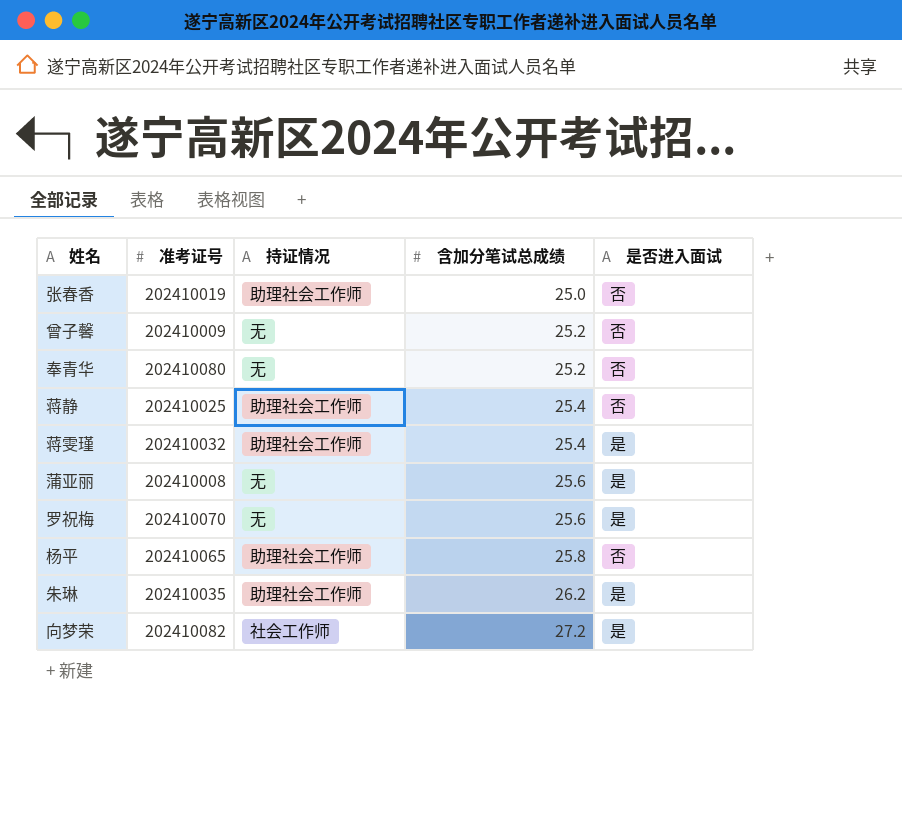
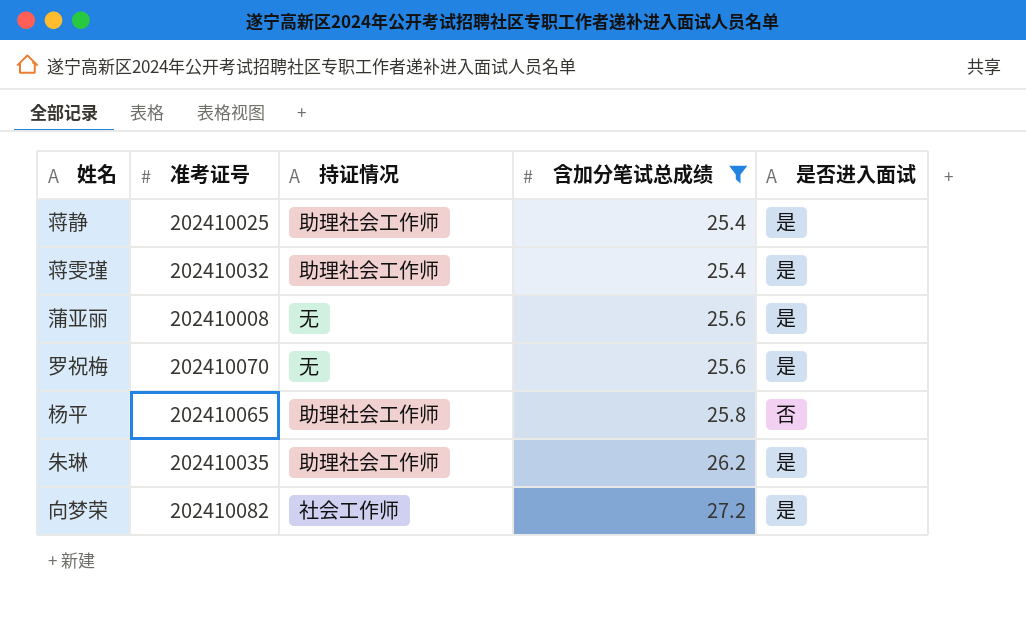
filter: none -> 含加分笔试总成绩 >= 25.4
蒋静 | 是否进入面试: 否 -> 是

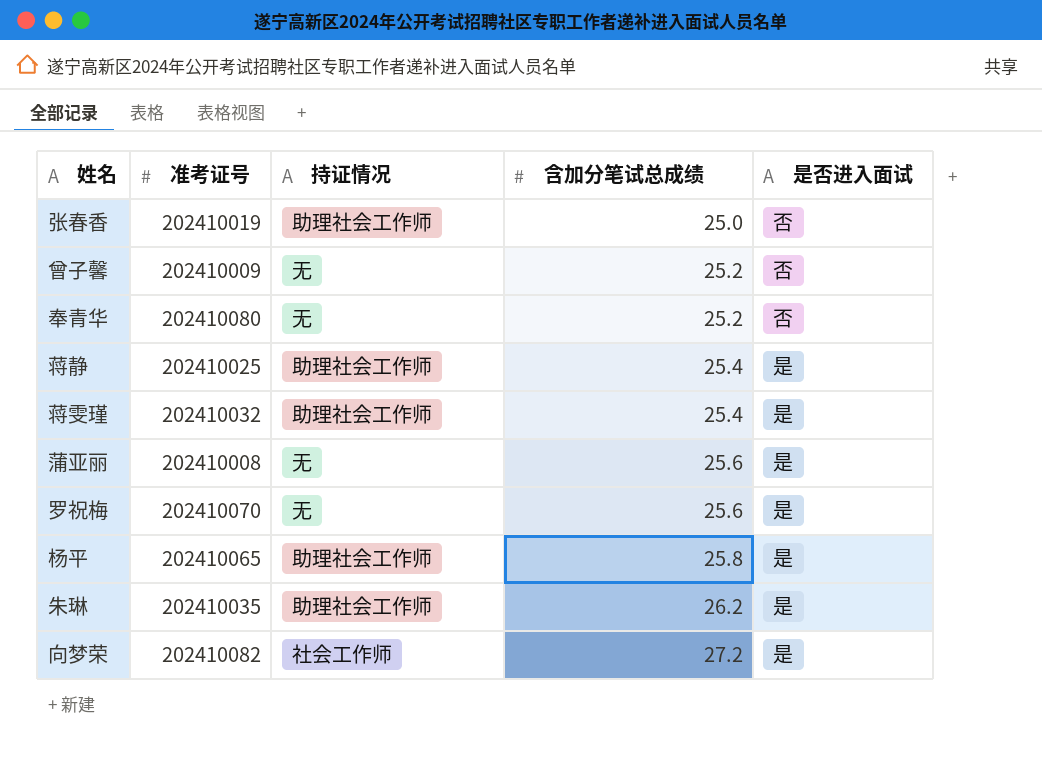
filter: 含加分笔试总成绩 >= 25.4 -> none
杨平 | 是否进入面试: 否 -> 是

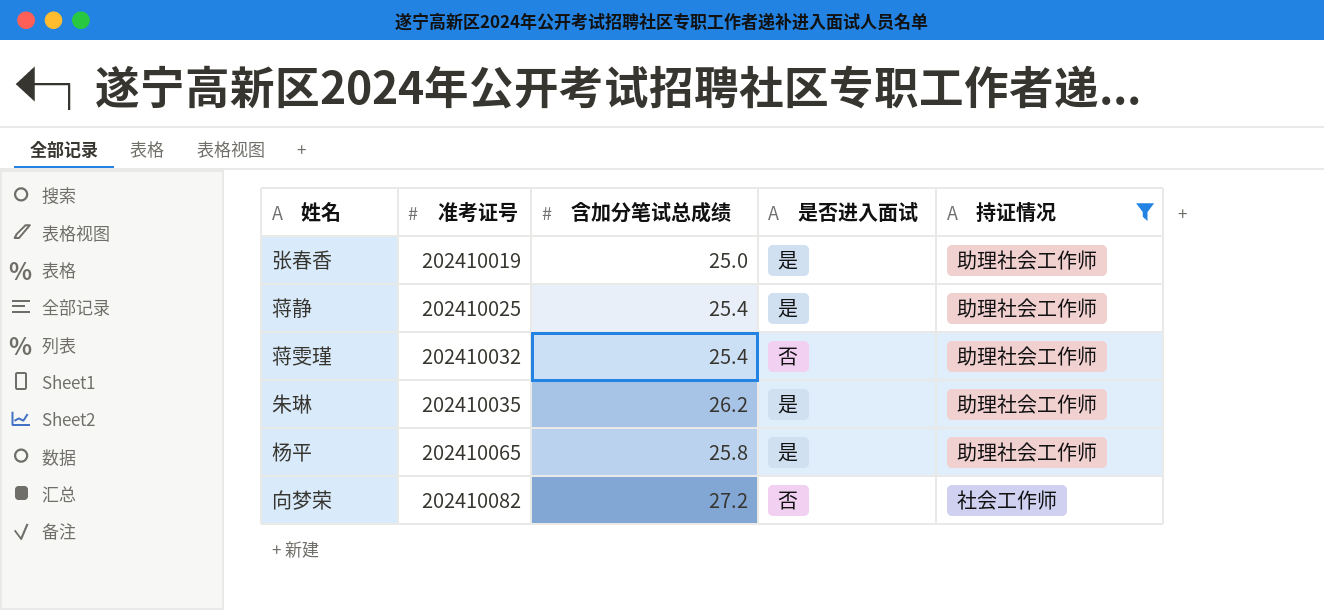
filter: none -> 持证情况 != 无
row order: 含加分笔试总成绩 ascending -> 准考证号 ascending
column 持证情况 | position: 3 -> 5
张春香 | 是否进入面试: 否 -> 是
蒋雯瑾 | 是否进入面试: 是 -> 否
向梦荣 | 是否进入面试: 是 -> 否

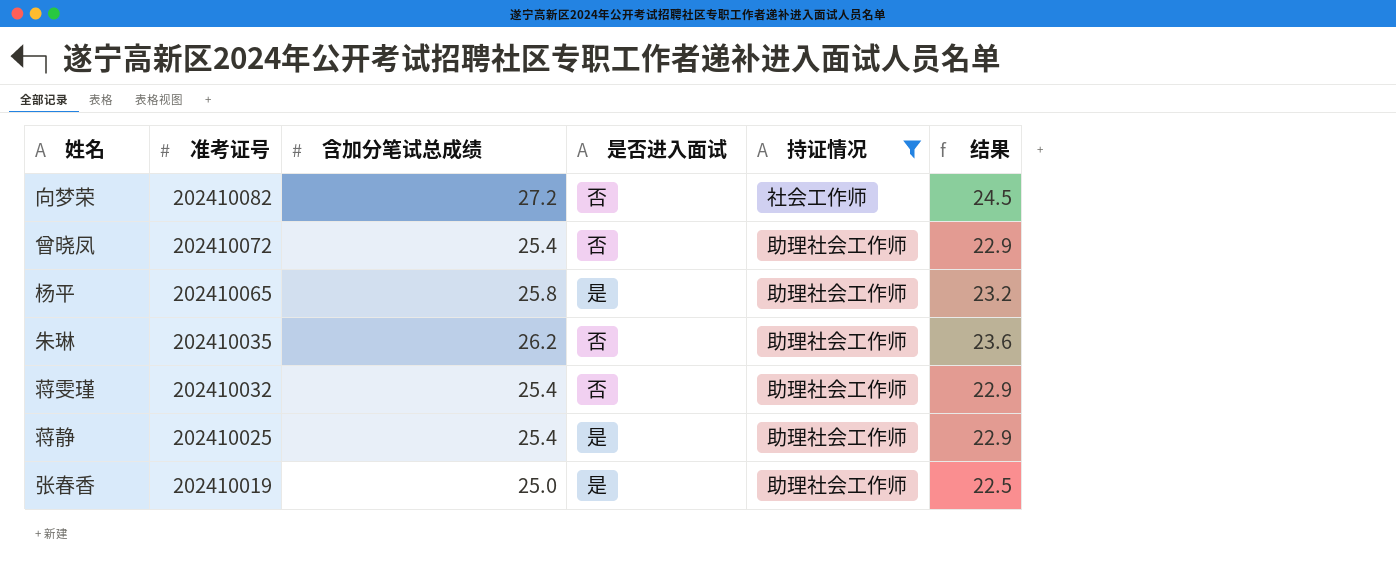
row order: 准考证号 ascending -> 准考证号 descending
column 结果 | formula: none -> [含加分笔试总成绩] * 0.9
row 曾晓凤: none -> 202410072 | 25.4 | 否 | 助理社会工作师 | 22.9
朱琳 | 是否进入面试: 是 -> 否

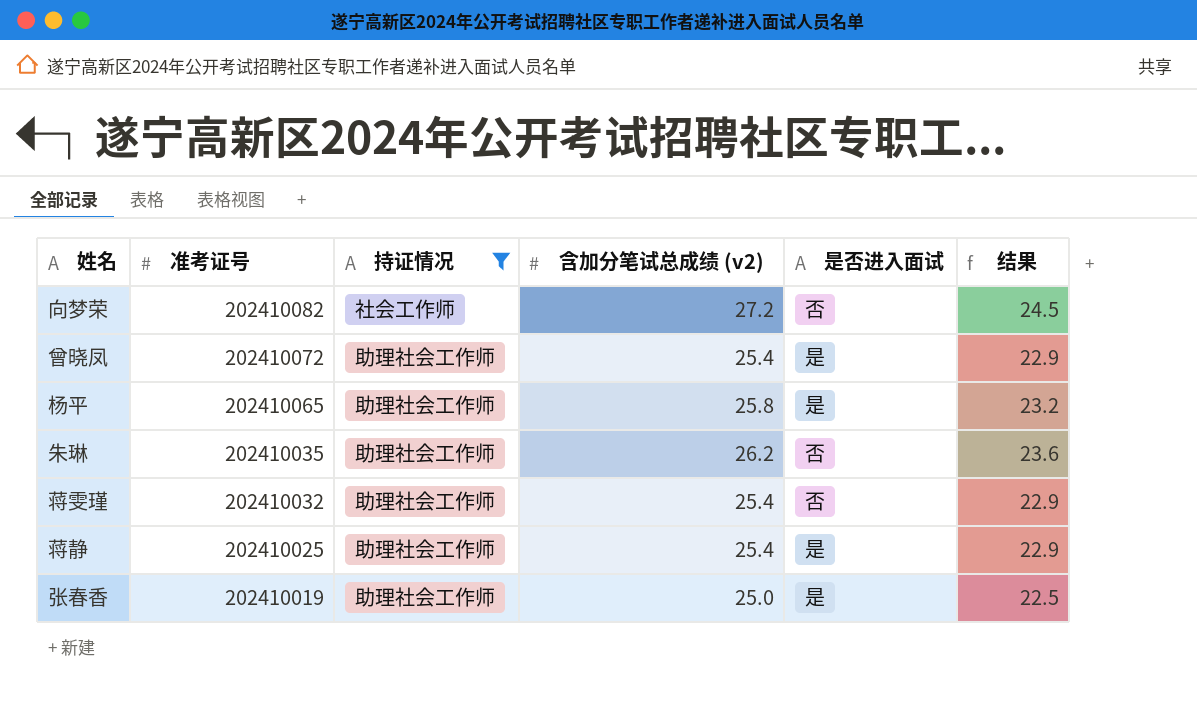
column 持证情况 | position: 5 -> 3
column name: 含加分笔试总成绩 -> 含加分笔试总成绩 (v2)
曾晓凤 | 是否进入面试: 否 -> 是

